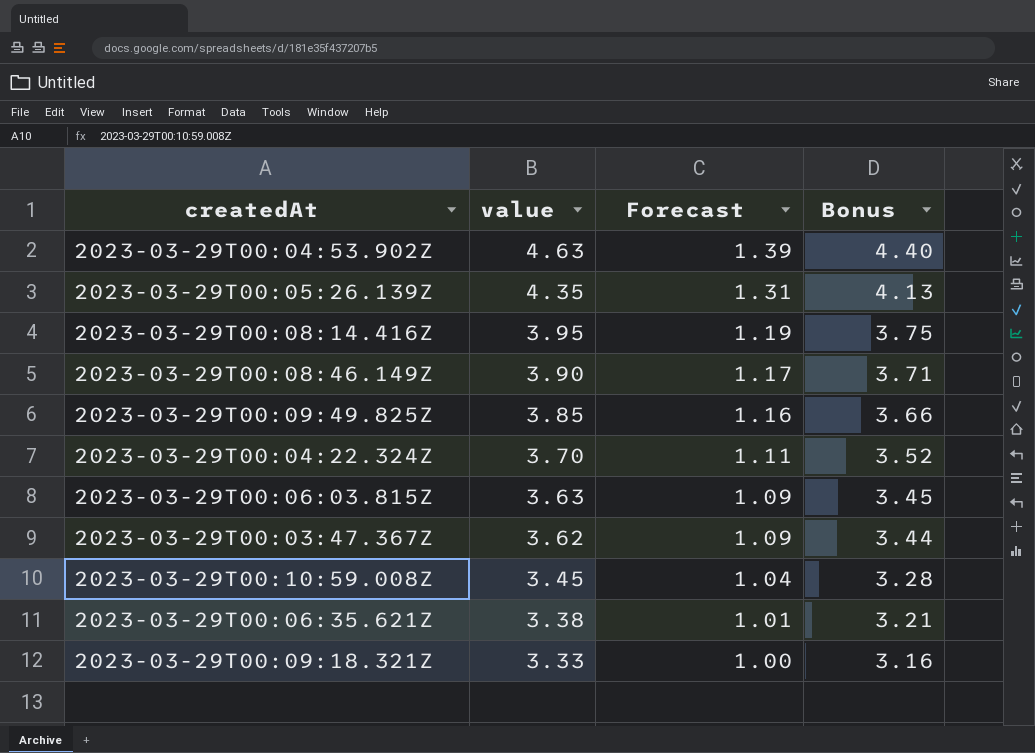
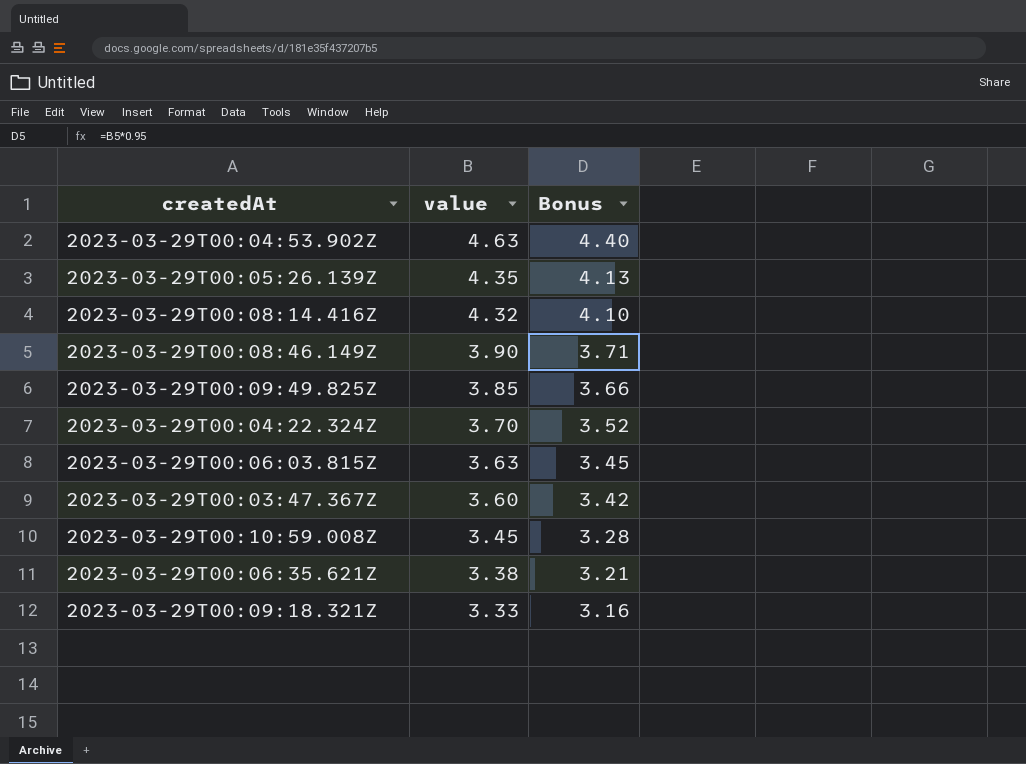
column Forecast | formula: [value] * 0.3 -> none
2023-03-29T00:08:14.416Z | value: 3.95 -> 4.32
2023-03-29T00:08:14.416Z | Bonus: 3.75 -> 4.10
2023-03-29T00:03:47.367Z | value: 3.62 -> 3.60
2023-03-29T00:03:47.367Z | Bonus: 3.44 -> 3.42

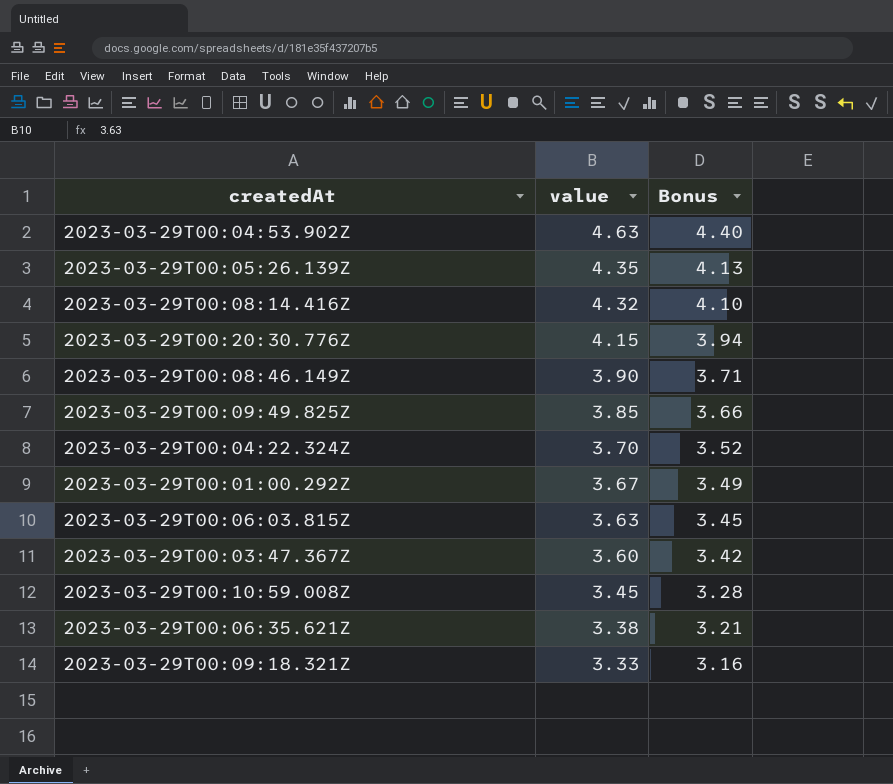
row 2023-03-29T00:20:30.776Z: none -> 4.15 | 3.94
row 2023-03-29T00:01:00.292Z: none -> 3.67 | 3.49

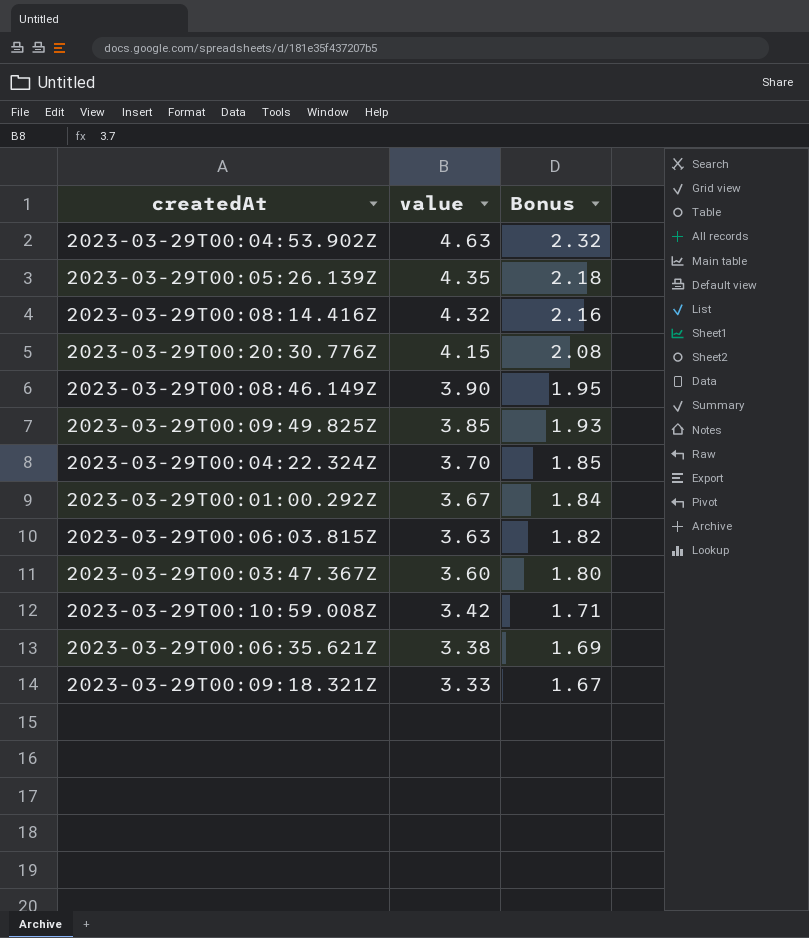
column Bonus | formula: [value] * 0.95 -> [value] * 0.5
2023-03-29T00:10:59.008Z | value: 3.45 -> 3.42

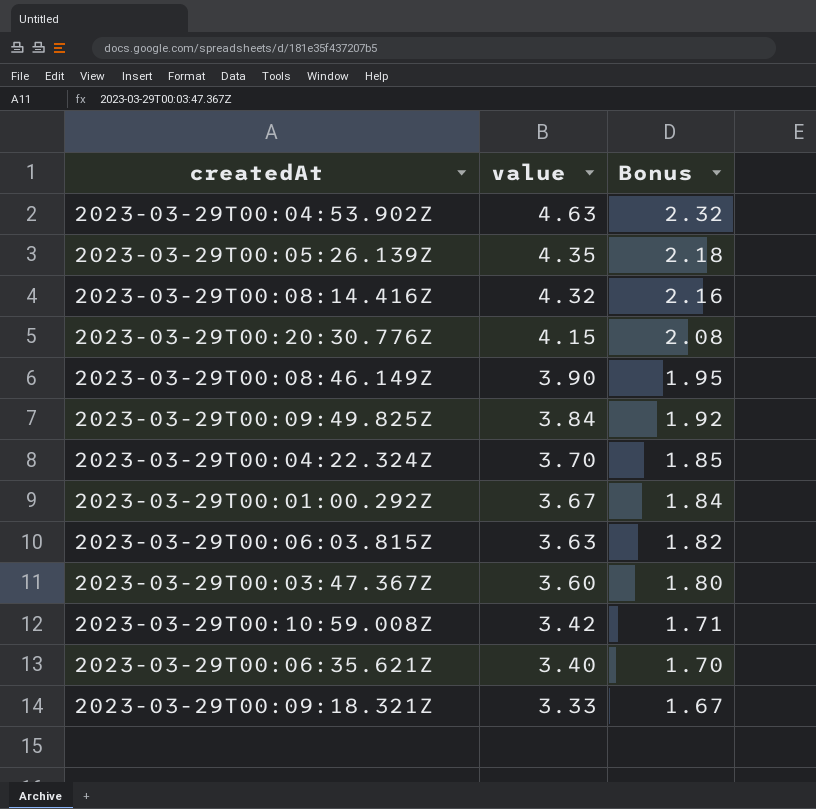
2023-03-29T00:09:49.825Z | value: 3.85 -> 3.84
2023-03-29T00:09:49.825Z | Bonus: 1.93 -> 1.92
2023-03-29T00:06:35.621Z | value: 3.38 -> 3.40
2023-03-29T00:06:35.621Z | Bonus: 1.69 -> 1.70

